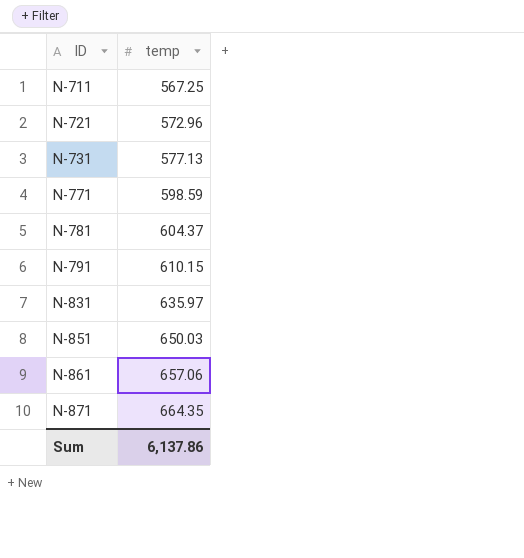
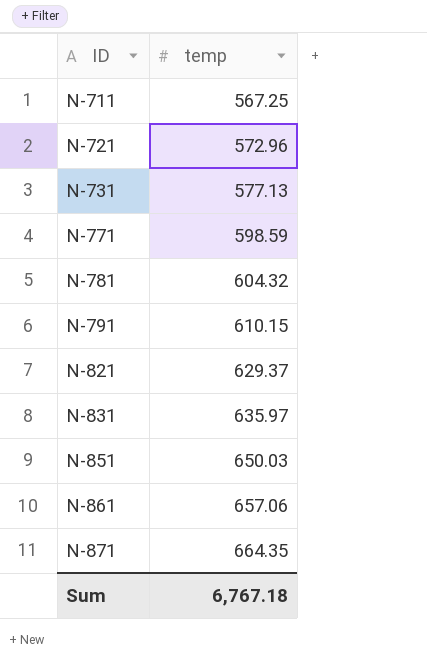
N-781 | temp: 604.37 -> 604.32
row N-821: none -> 629.37
Sum | temp: 6,137.86 -> 6,767.18

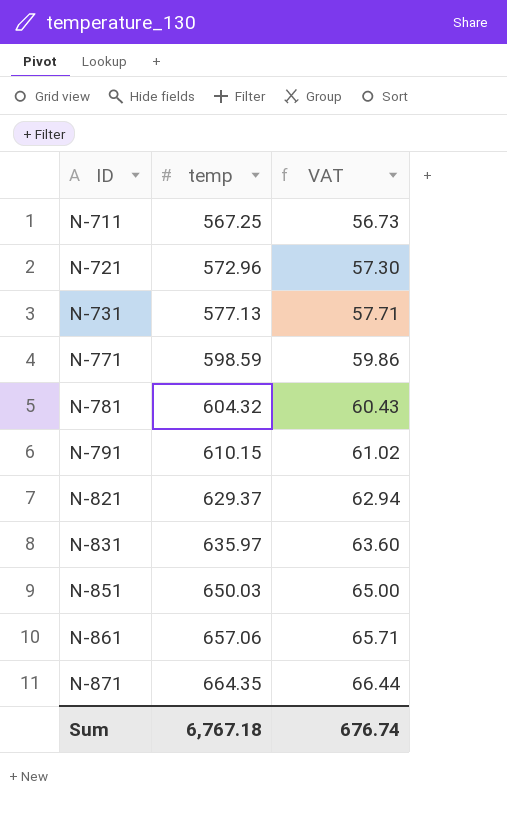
column VAT | formula: none -> [temp] * 0.1

